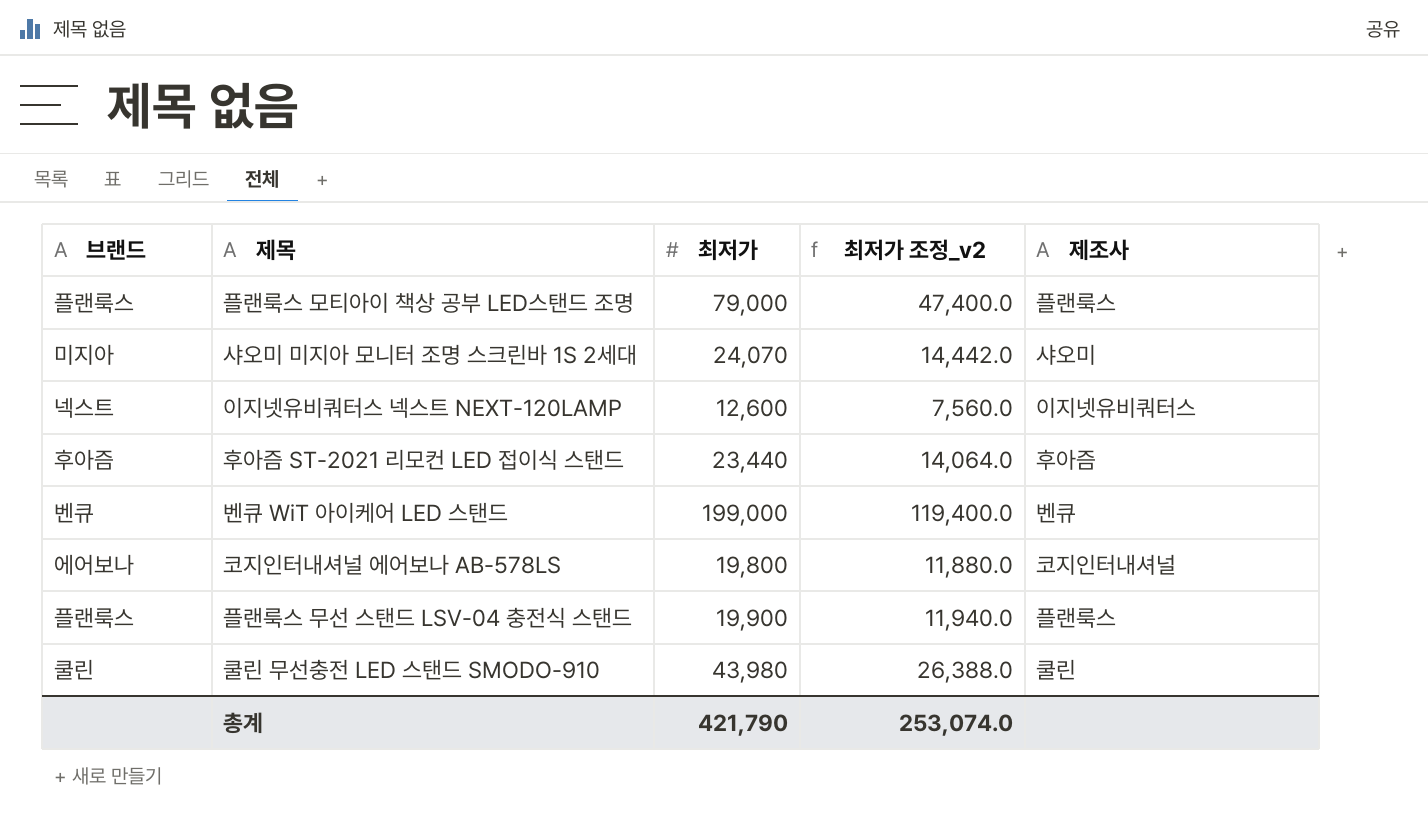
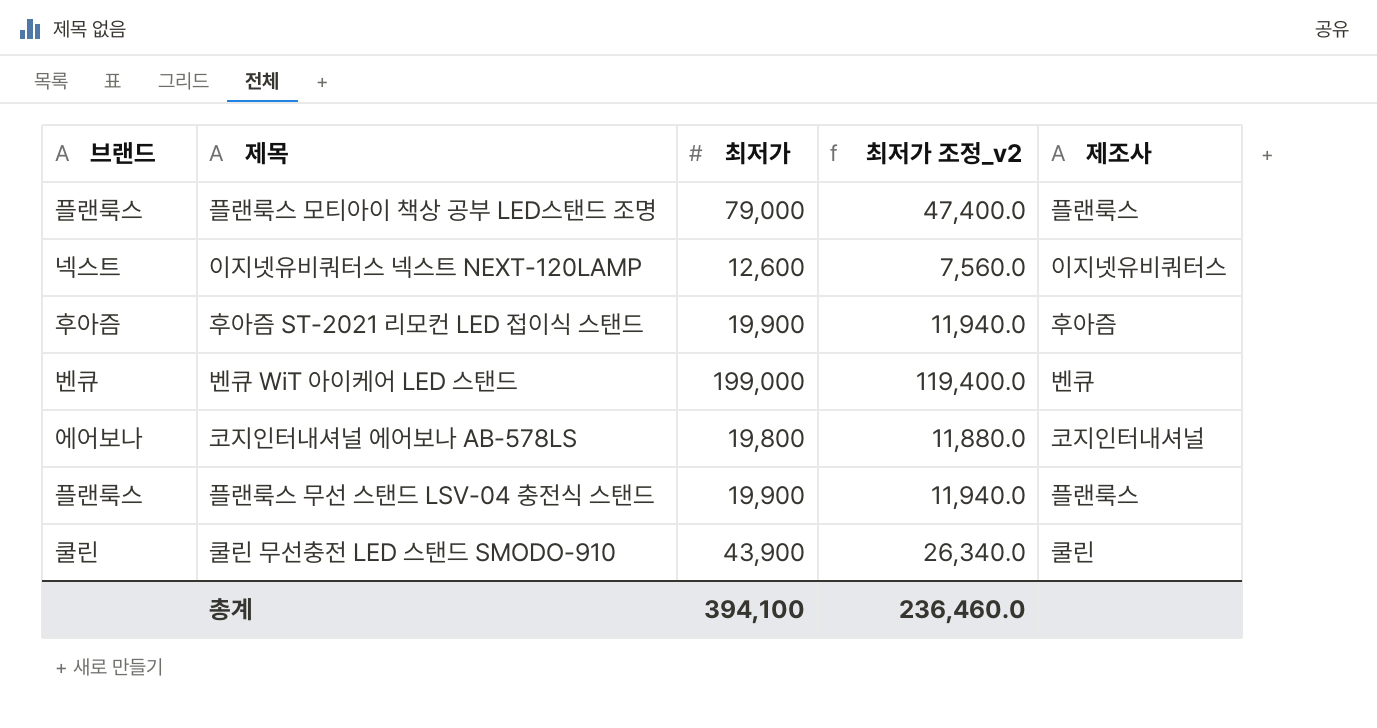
row 샤오미 미지아 모니터 조명 스크린바 1S 2세대: 미지아 | 24,070 | 14,442.0 | 샤오미 -> none
후아즘 ST-2021 리모컨 LED 접이식 스탠드 | 최저가: 23,440 -> 19,900
후아즘 ST-2021 리모컨 LED 접이식 스탠드 | 최저가 조정_v2: 14,064.0 -> 11,940.0
쿨린 무선충전 LED 스탠드 SMODO-910 | 최저가: 43,980 -> 43,900
쿨린 무선충전 LED 스탠드 SMODO-910 | 최저가 조정_v2: 26,388.0 -> 26,340.0
총계 | 최저가: 421,790 -> 394,100
총계 | 최저가 조정_v2: 253,074.0 -> 236,460.0

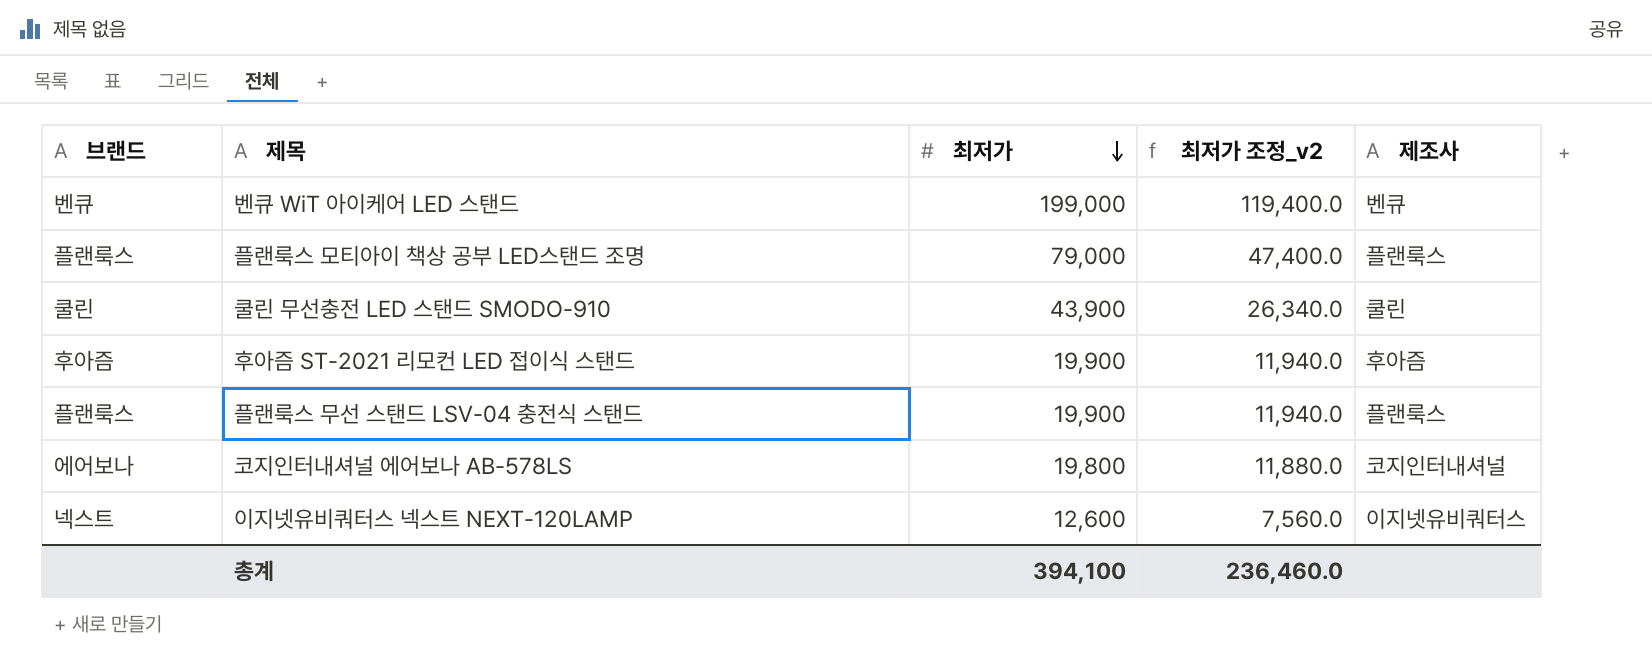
row order: none -> 최저가 descending

